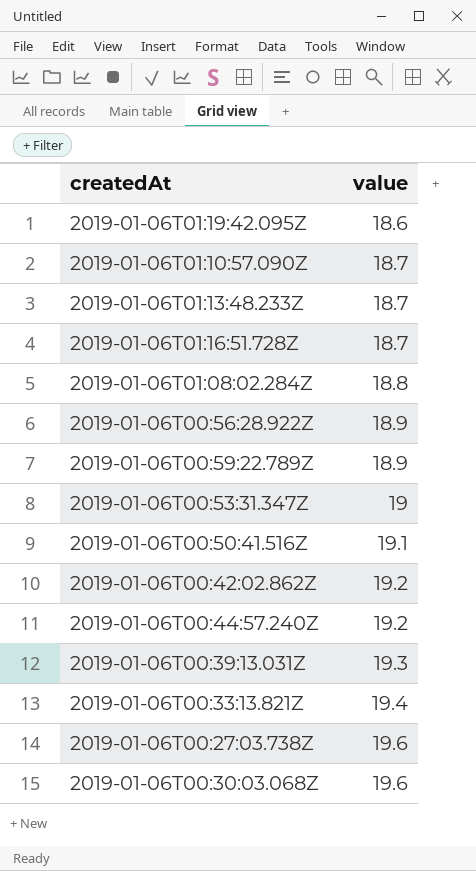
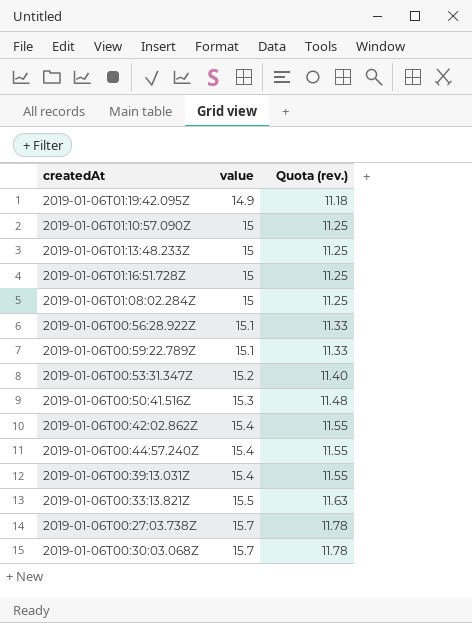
column Quota (rev.) | formula: none -> [value] * 0.75
2019-01-06T01:19:42.095Z | value: 18.6 -> 14.9
2019-01-06T01:10:57.090Z | value: 18.7 -> 15
2019-01-06T01:13:48.233Z | value: 18.7 -> 15
2019-01-06T01:16:51.728Z | value: 18.7 -> 15
2019-01-06T01:08:02.284Z | value: 18.8 -> 15
2019-01-06T00:56:28.922Z | value: 18.9 -> 15.1
2019-01-06T00:59:22.789Z | value: 18.9 -> 15.1
2019-01-06T00:53:31.347Z | value: 19 -> 15.2
2019-01-06T00:50:41.516Z | value: 19.1 -> 15.3
2019-01-06T00:42:02.862Z | value: 19.2 -> 15.4
2019-01-06T00:44:57.240Z | value: 19.2 -> 15.4
2019-01-06T00:39:13.031Z | value: 19.3 -> 15.4
2019-01-06T00:33:13.821Z | value: 19.4 -> 15.5
2019-01-06T00:27:03.738Z | value: 19.6 -> 15.7
2019-01-06T00:30:03.068Z | value: 19.6 -> 15.7

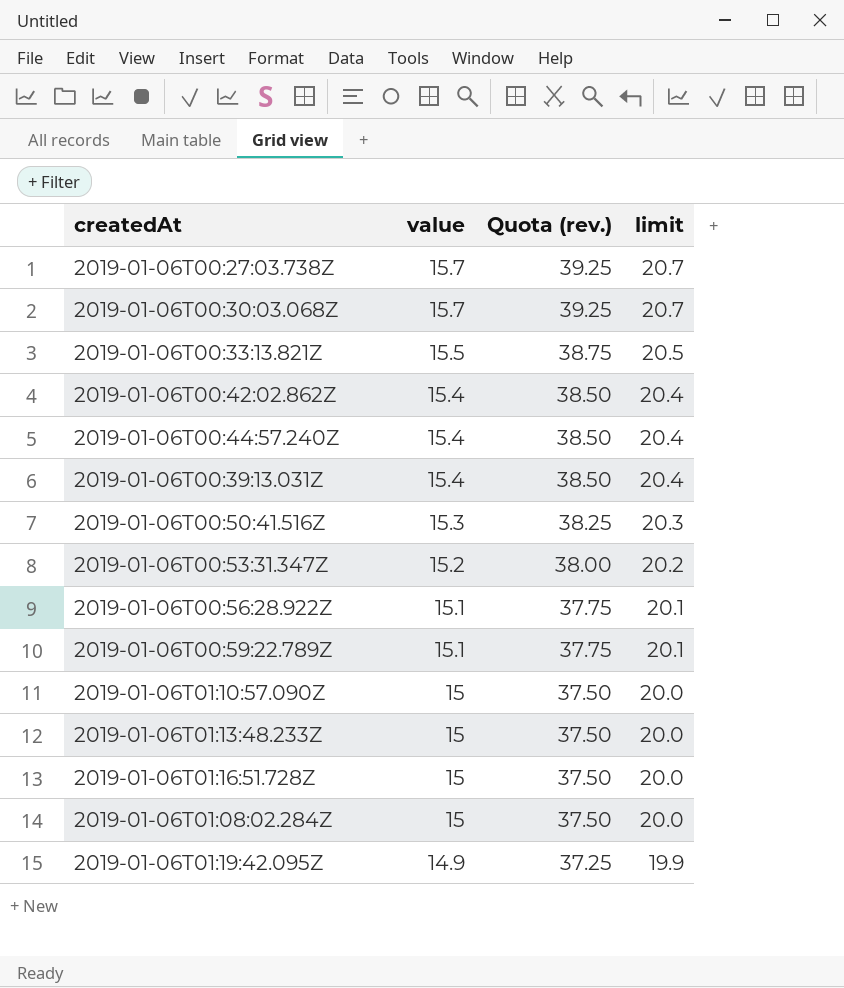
row order: value ascending -> value descending
column Quota (rev.) | formula: [value] * 0.75 -> [value] * 2.5
column limit | formula: none -> [value] + 5

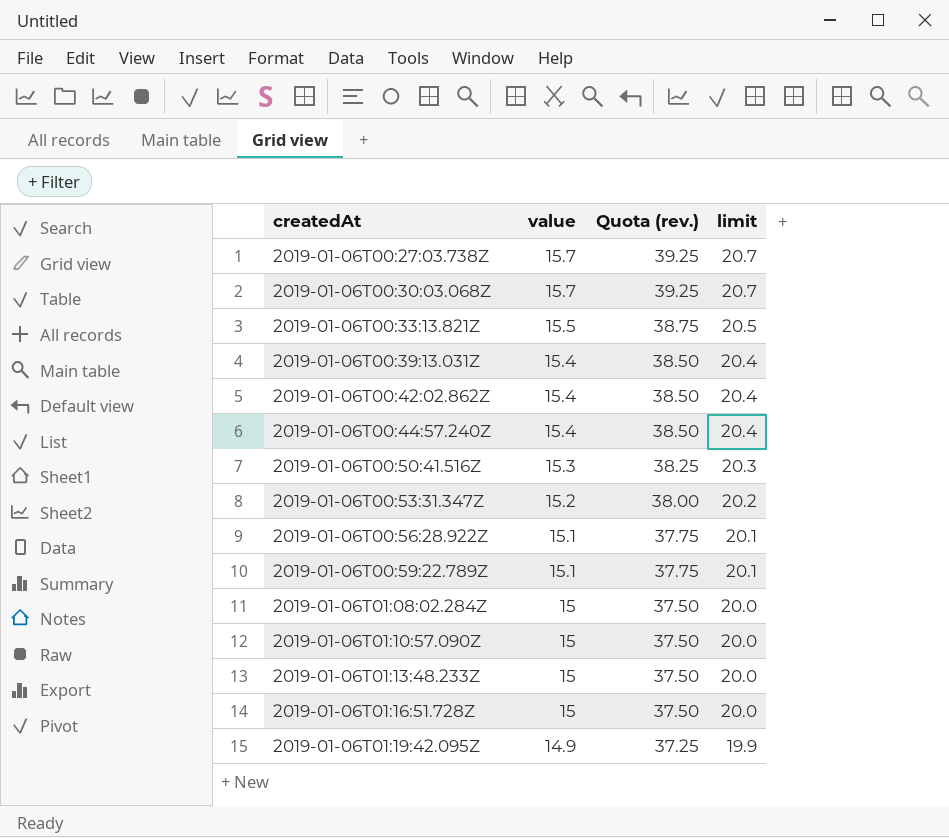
row order: value descending -> createdAt ascending

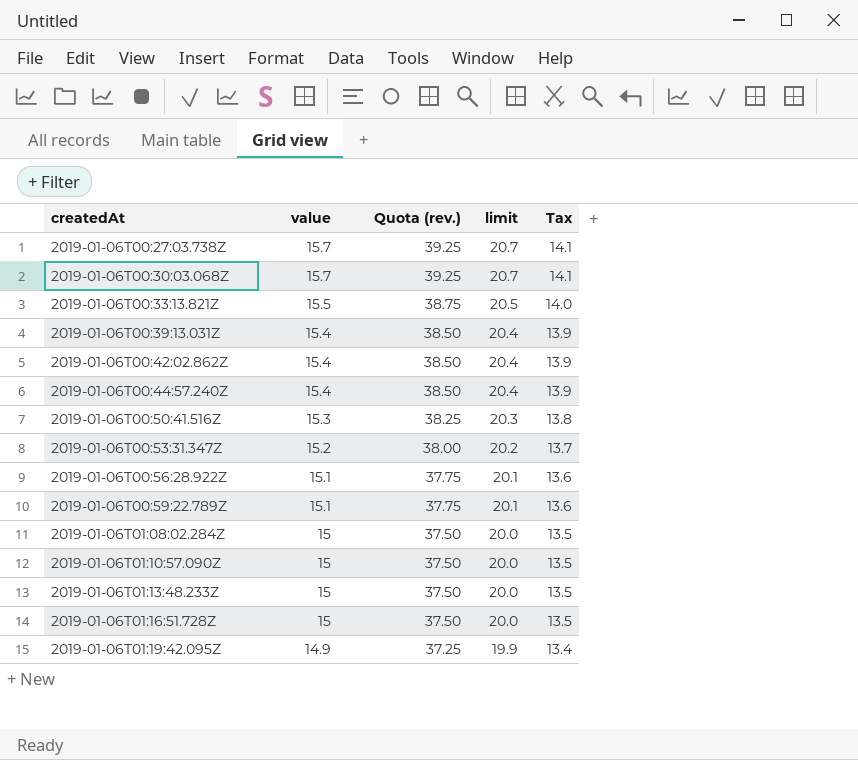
column Tax | formula: none -> [value] * 0.9

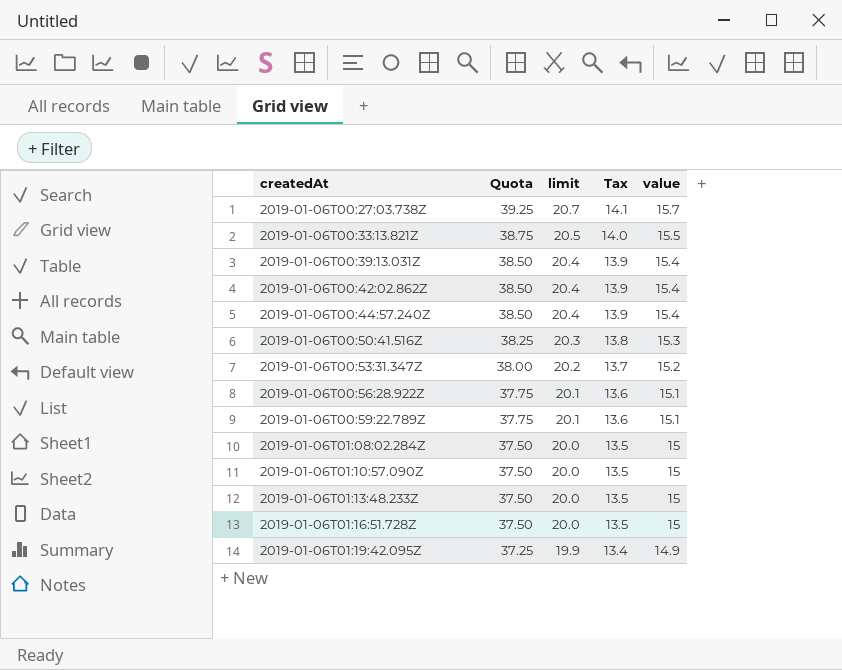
column name: Quota (rev.) -> Quota
column value | position: 2 -> 5
row 2019-01-06T00:30:03.068Z: 15.7 | 39.25 | 20.7 | 14.1 -> none

